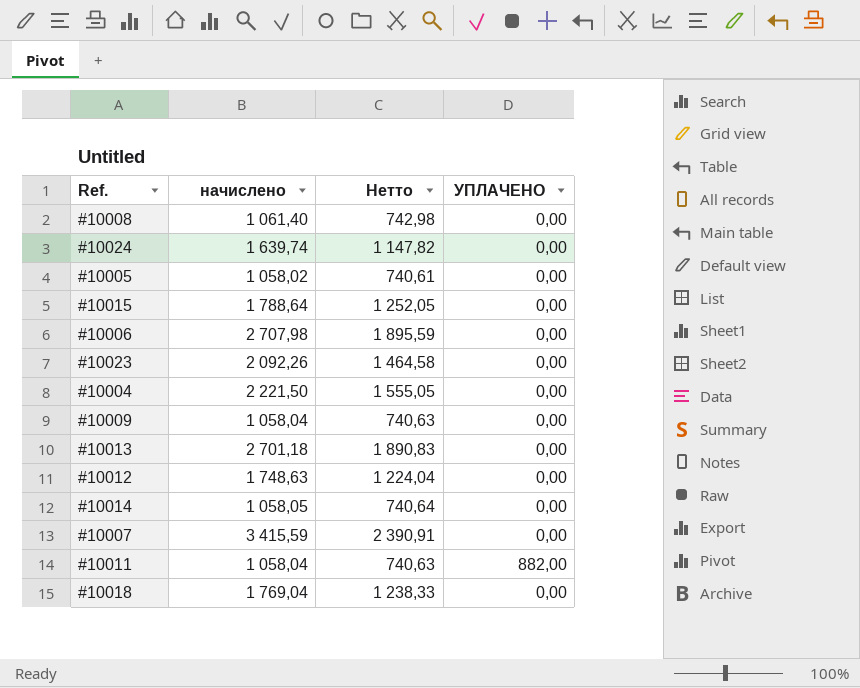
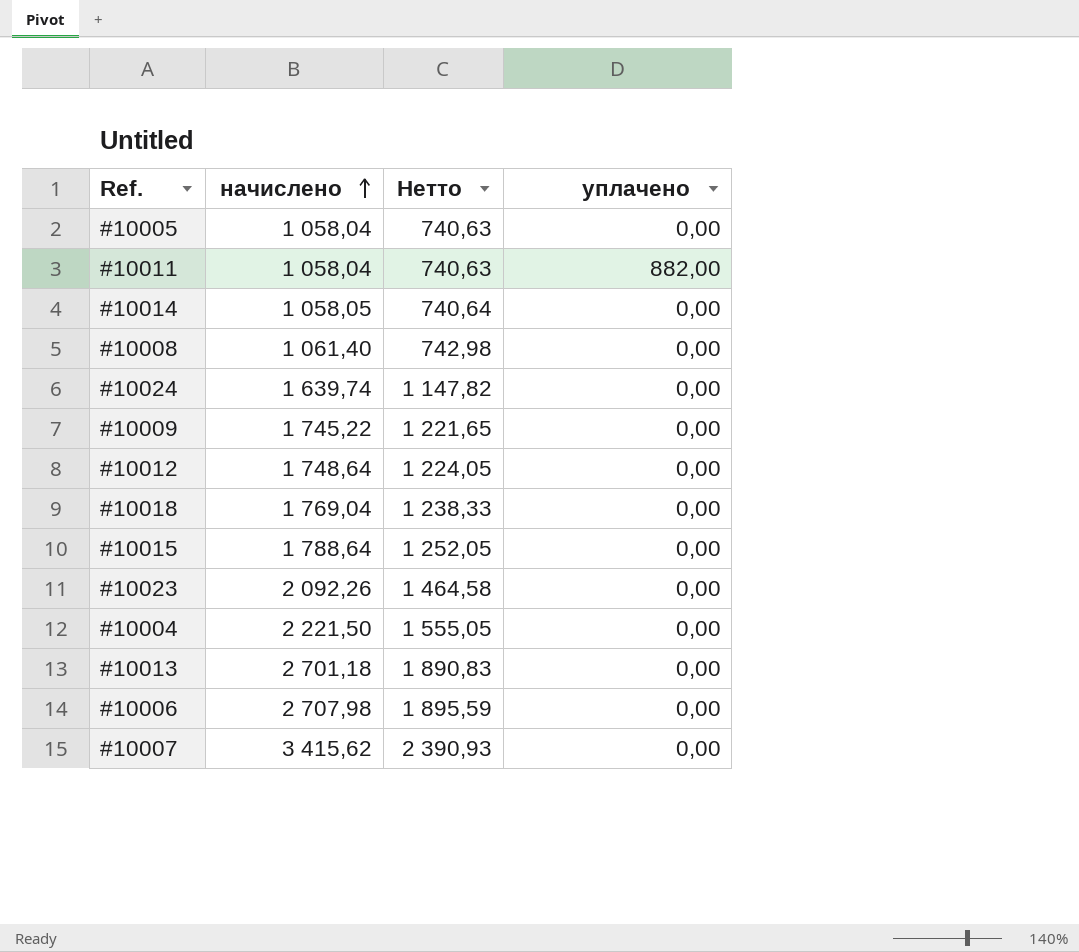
row order: none -> начислено ascending
column name: УПЛАЧЕНО -> уплачено
#10005 | начислено: 1 058,02 -> 1 058,04
#10005 | Нетто: 740,61 -> 740,63
#10009 | начислено: 1 058,04 -> 1 745,22
#10009 | Нетто: 740,63 -> 1 221,65
#10012 | начислено: 1 748,63 -> 1 748,64
#10012 | Нетто: 1 224,04 -> 1 224,05
#10007 | начислено: 3 415,59 -> 3 415,62
#10007 | Нетто: 2 390,91 -> 2 390,93

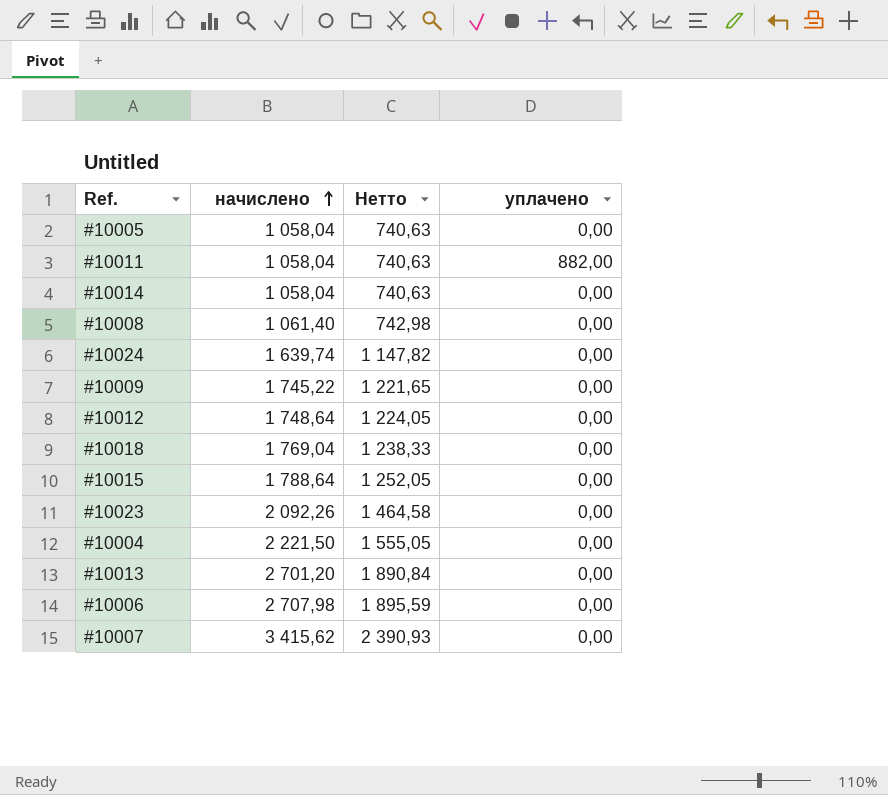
#10014 | начислено: 1 058,05 -> 1 058,04
#10014 | Нетто: 740,64 -> 740,63
#10013 | начислено: 2 701,18 -> 2 701,20
#10013 | Нетто: 1 890,83 -> 1 890,84

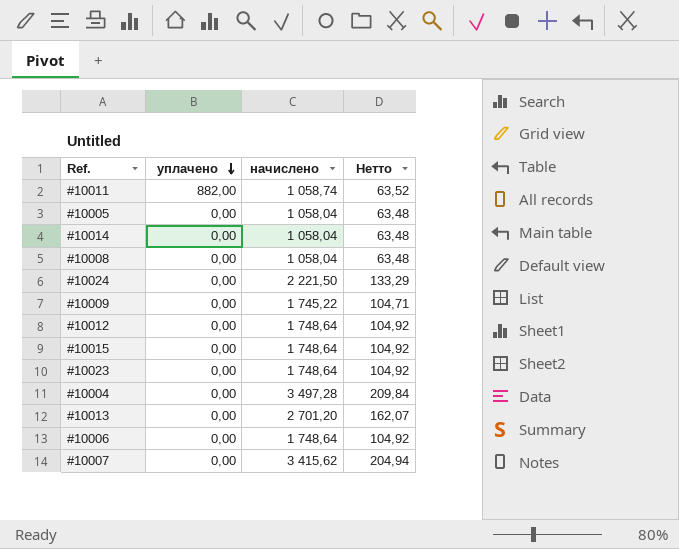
row order: начислено ascending -> уплачено descending
column уплачено | position: 4 -> 2
column Нетто | formula: [начислено] * 0,7 -> [начислено] * 0,06
row #10018: 1 769,04 | 1 238,33 | 0,00 -> none
#10011 | начислено: 1 058,04 -> 1 058,74
#10008 | начислено: 1 061,40 -> 1 058,04
#10024 | начислено: 1 639,74 -> 2 221,50
#10015 | начислено: 1 788,64 -> 1 748,64
#10023 | начислено: 2 092,26 -> 1 748,64
#10004 | начислено: 2 221,50 -> 3 497,28
#10006 | начислено: 2 707,98 -> 1 748,64

